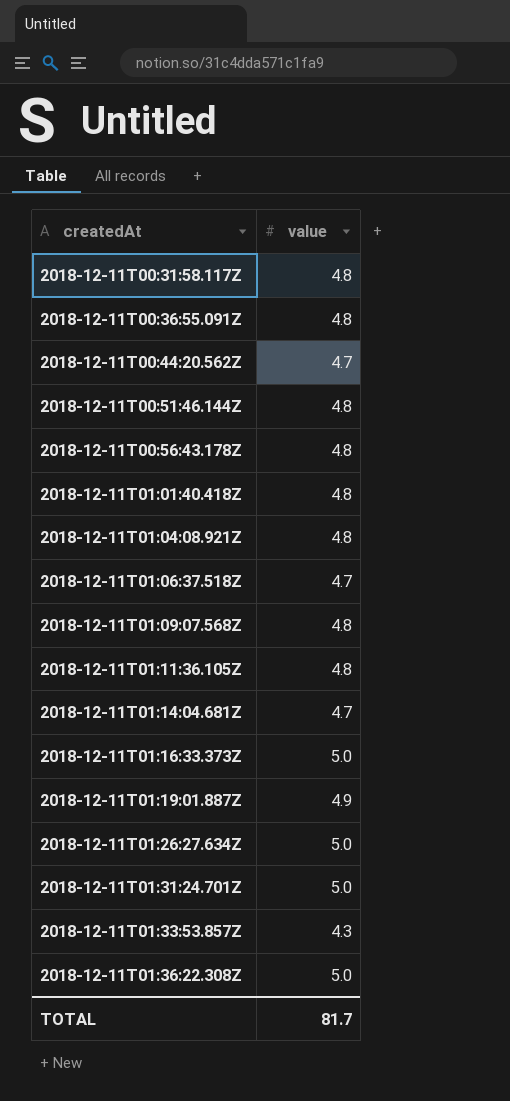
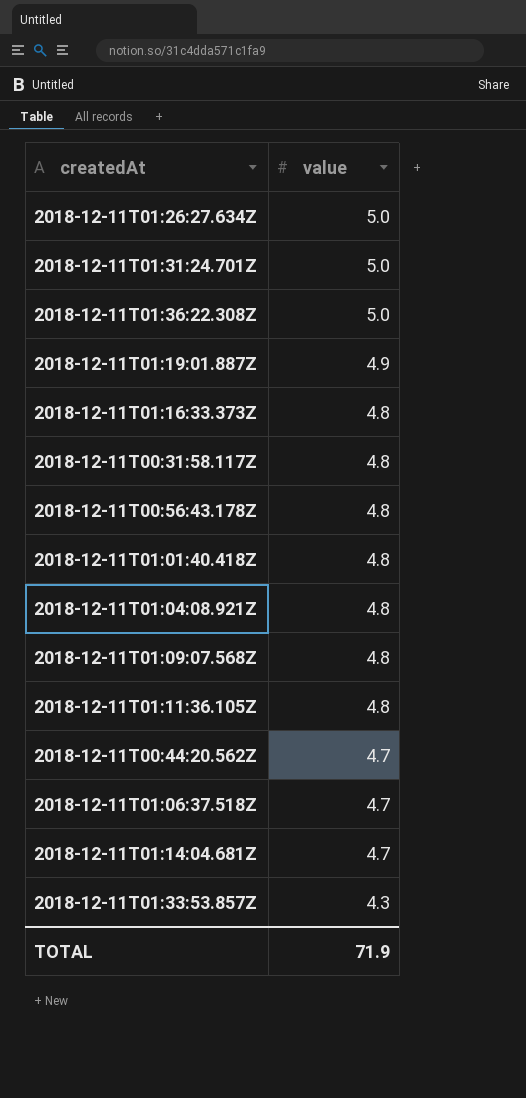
row order: createdAt ascending -> value descending
row 2018-12-11T00:36:55.091Z: 4.8 -> none
row 2018-12-11T00:51:46.144Z: 4.8 -> none
2018-12-11T01:16:33.373Z | value: 5.0 -> 4.8
TOTAL | value: 81.7 -> 71.9

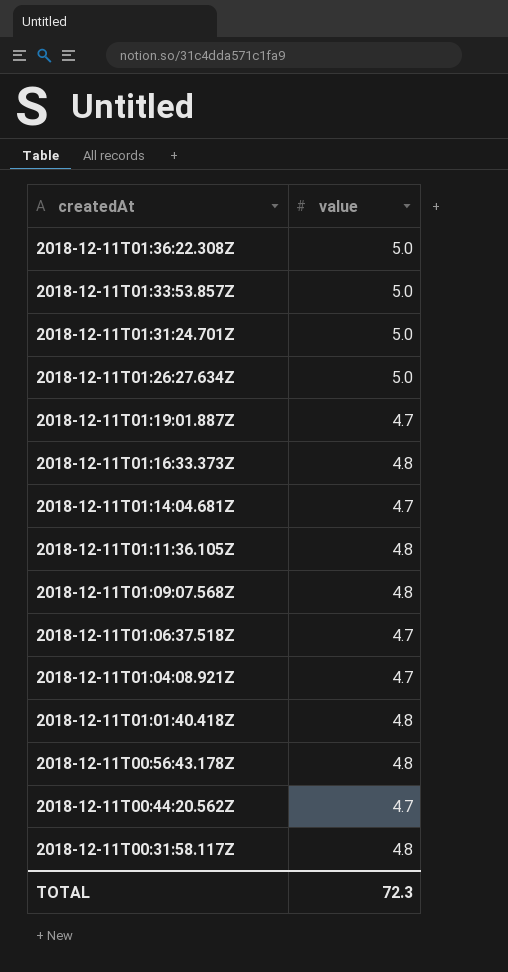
row order: value descending -> createdAt descending
2018-12-11T01:33:53.857Z | value: 4.3 -> 5.0
2018-12-11T01:19:01.887Z | value: 4.9 -> 4.7
2018-12-11T01:04:08.921Z | value: 4.8 -> 4.7
TOTAL | value: 71.9 -> 72.3

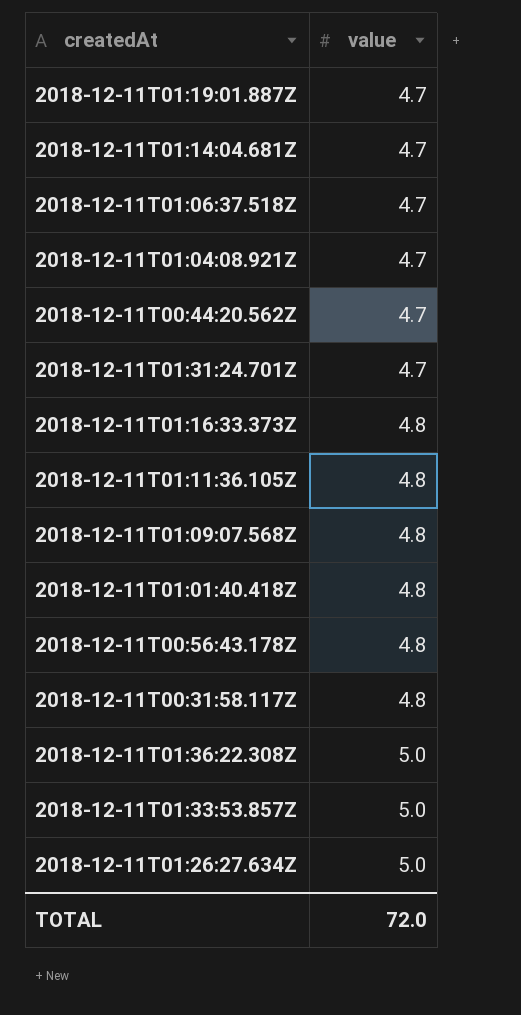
row order: createdAt descending -> value ascending
2018-12-11T01:31:24.701Z | value: 5.0 -> 4.7
TOTAL | value: 72.3 -> 72.0

